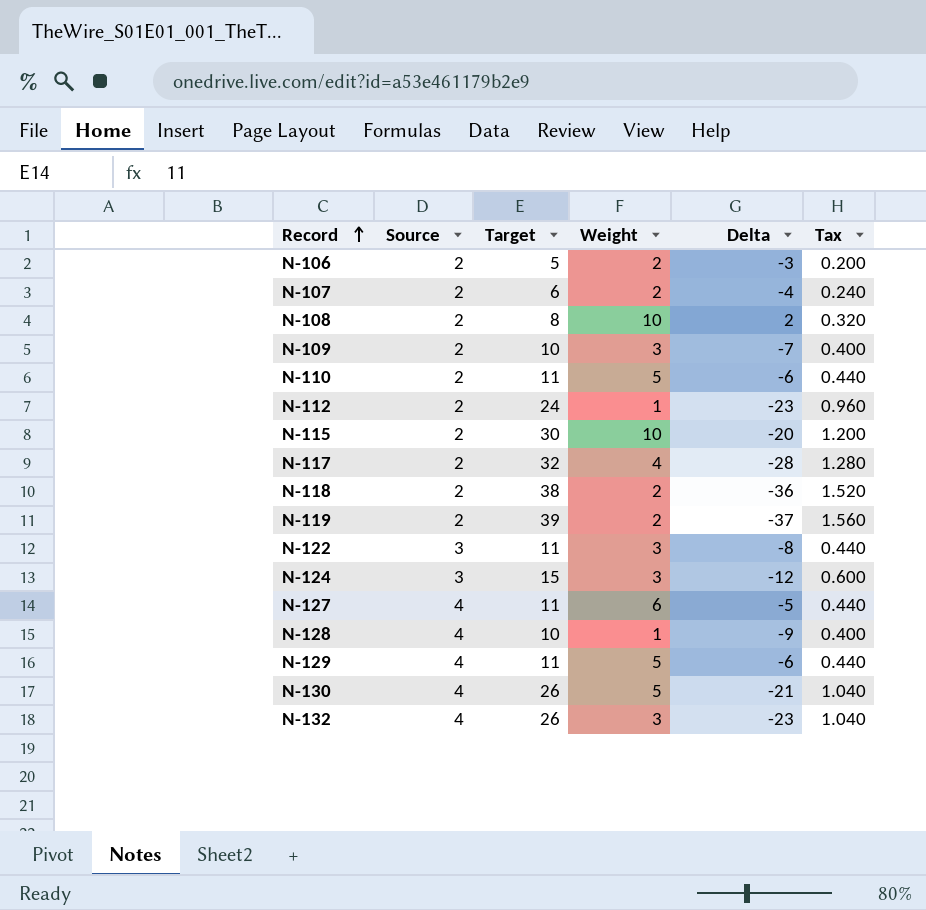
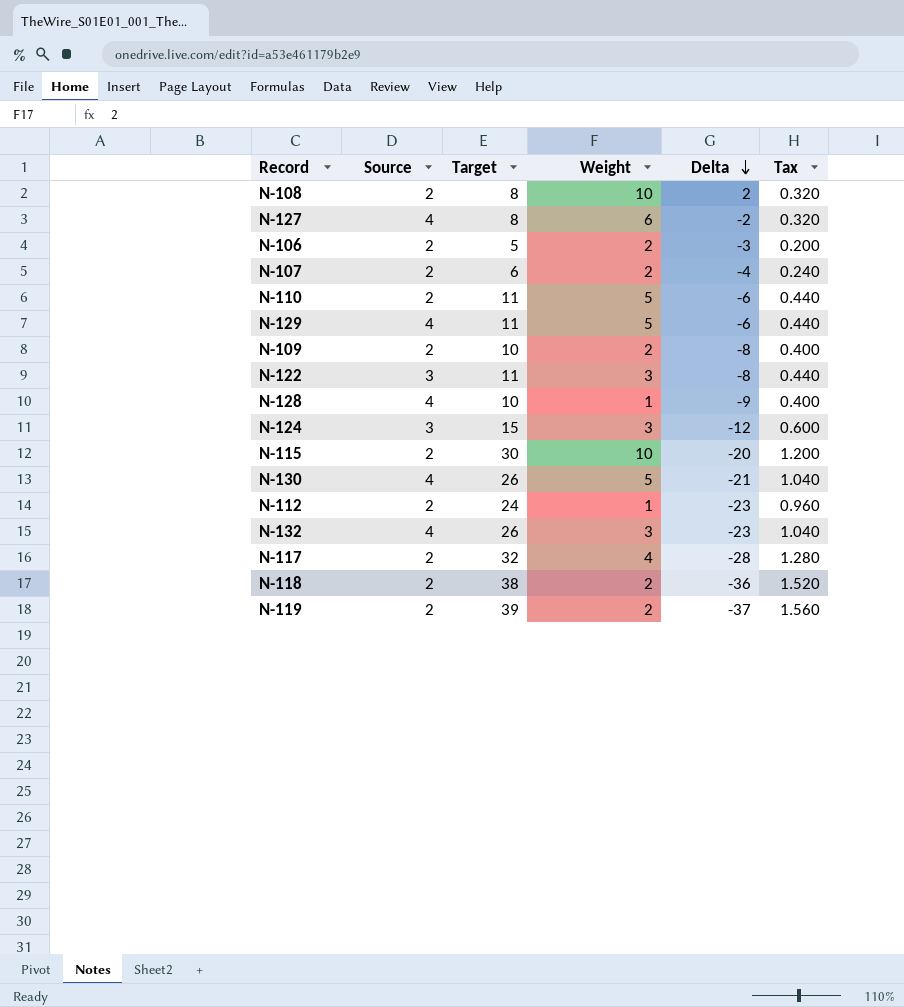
row order: Record ascending -> Delta descending
N-127 | Target: 11 -> 8
N-127 | Delta: -5 -> -2
N-127 | Tax: 0.440 -> 0.320
N-109 | Weight: 3 -> 2
N-109 | Delta: -7 -> -8

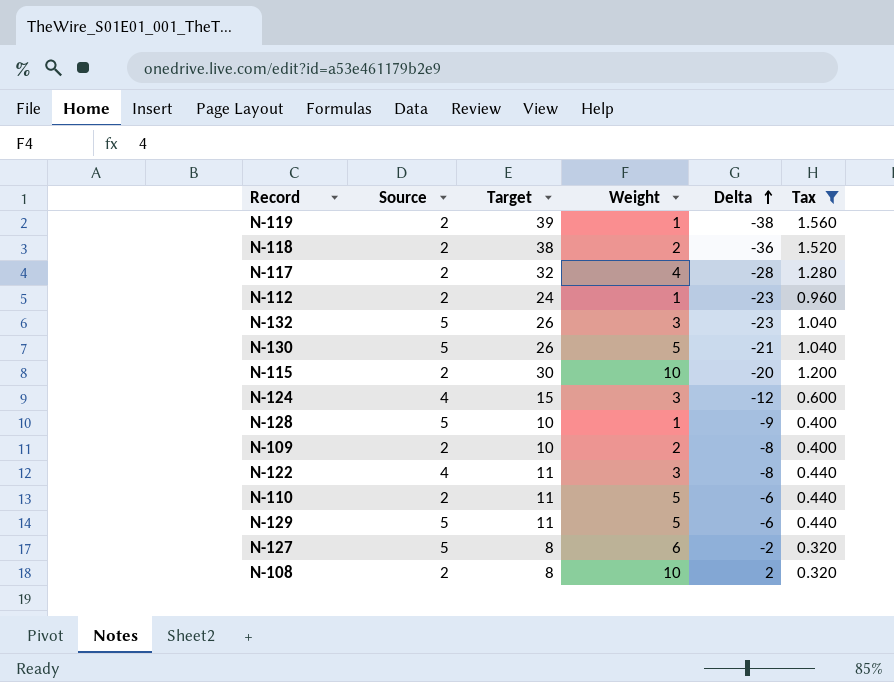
filter: none -> Tax >= 0.320
row order: Delta descending -> Delta ascending
N-119 | Weight: 2 -> 1
N-119 | Delta: -37 -> -38
N-132 | Source: 4 -> 5
N-130 | Source: 4 -> 5
N-124 | Source: 3 -> 4
N-128 | Source: 4 -> 5
N-122 | Source: 3 -> 4
N-129 | Source: 4 -> 5
N-127 | Source: 4 -> 5

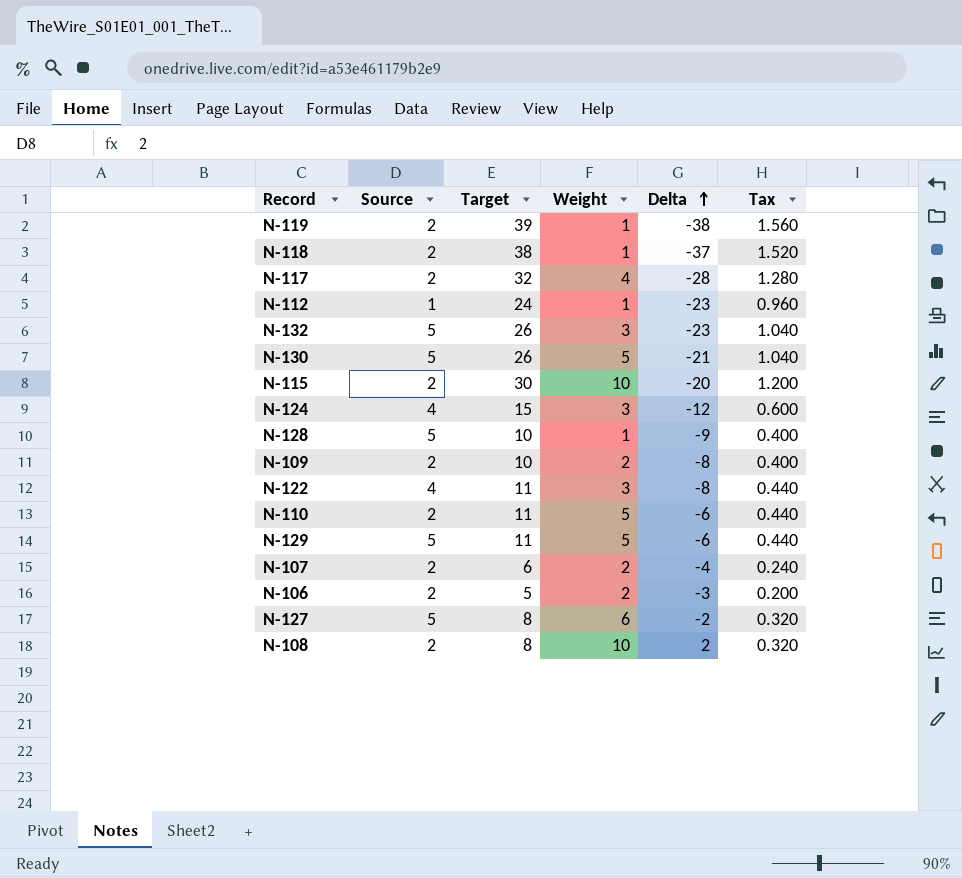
filter: Tax >= 0.320 -> none
N-118 | Weight: 2 -> 1
N-118 | Delta: -36 -> -37
N-112 | Source: 2 -> 1

